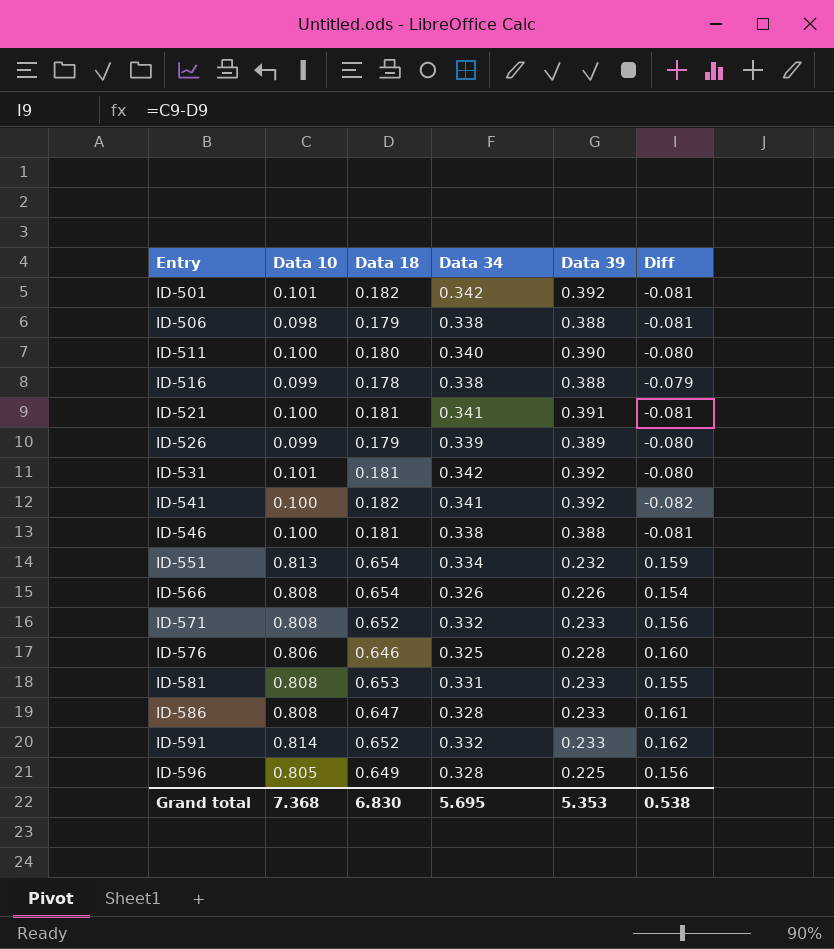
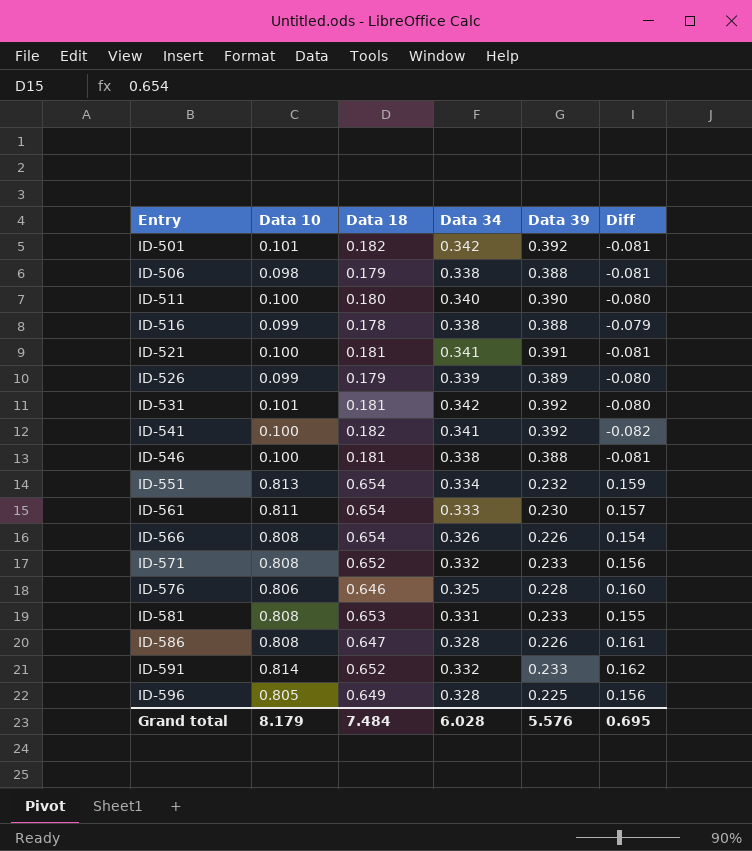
row ID-561: none -> 0.811 | 0.654 | 0.333 | 0.230 | 0.157
ID-586 | Data 39: 0.233 -> 0.226
Grand total | Data 10: 7.368 -> 8.179
Grand total | Data 18: 6.830 -> 7.484
Grand total | Data 34: 5.695 -> 6.028
Grand total | Data 39: 5.353 -> 5.576
Grand total | Diff: 0.538 -> 0.695

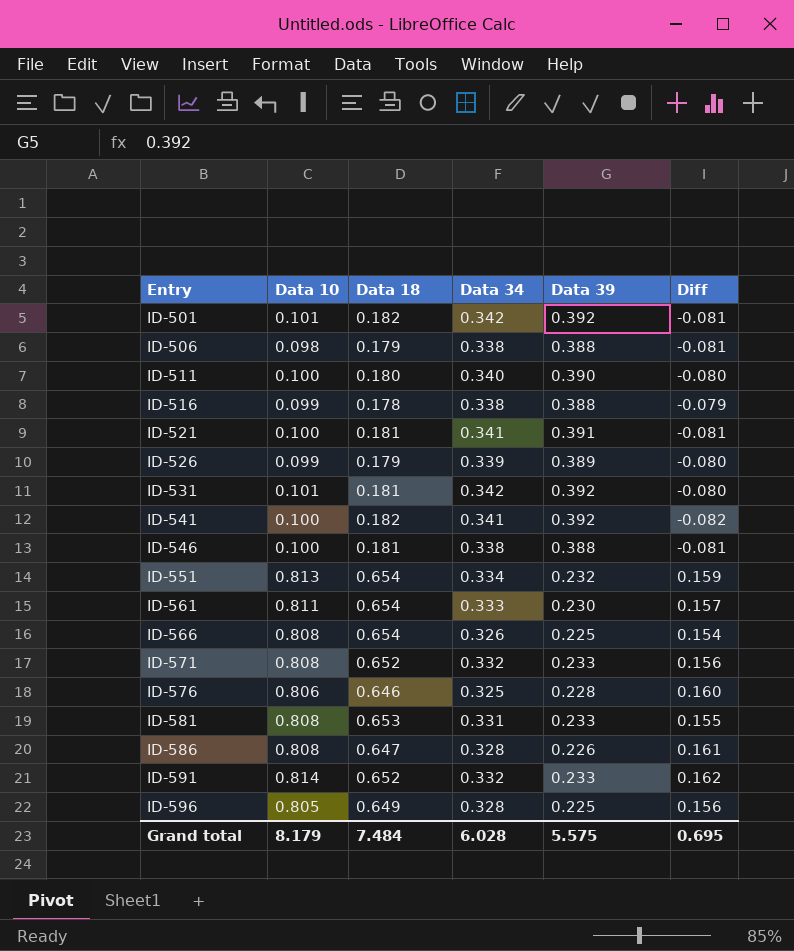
ID-566 | Data 39: 0.226 -> 0.225
Grand total | Data 39: 5.576 -> 5.575

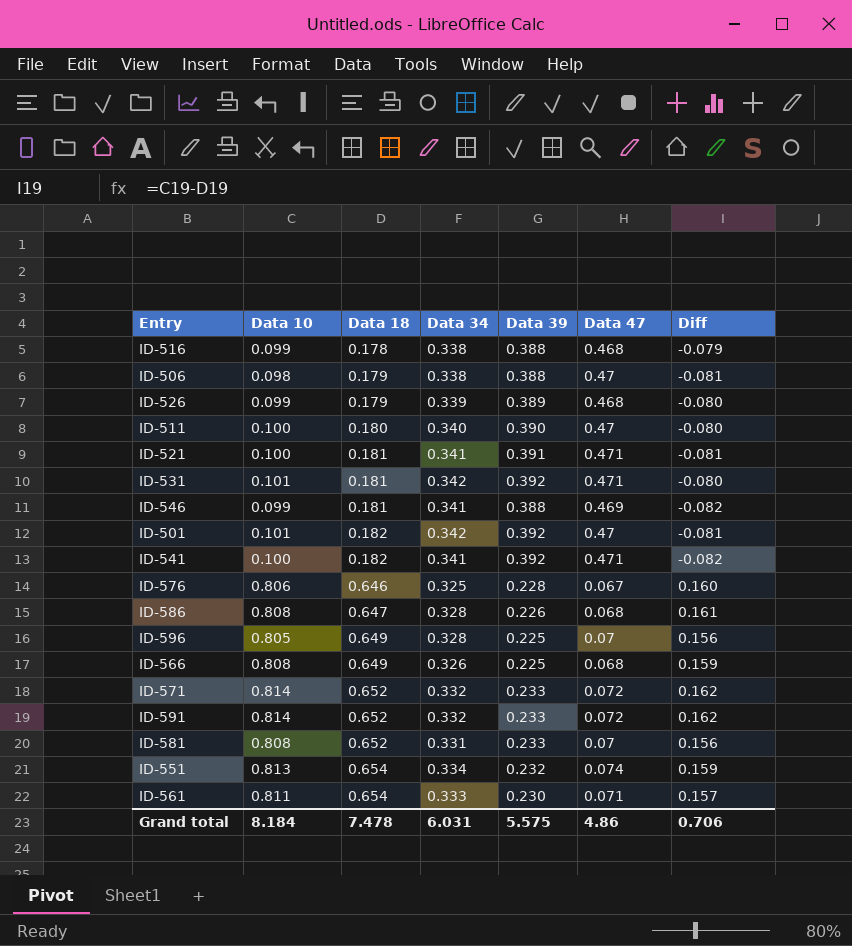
row order: Entry ascending -> Data 18 ascending
column Data 47 | position: none -> 6
ID-546 | Data 10: 0.100 -> 0.099
ID-546 | Data 34: 0.338 -> 0.341
ID-546 | Diff: -0.081 -> -0.082
ID-566 | Data 18: 0.654 -> 0.649
ID-566 | Diff: 0.154 -> 0.159
ID-571 | Data 10: 0.808 -> 0.814
ID-571 | Diff: 0.156 -> 0.162
ID-581 | Data 18: 0.653 -> 0.652
ID-581 | Diff: 0.155 -> 0.156
Grand total | Data 10: 8.179 -> 8.184
Grand total | Data 18: 7.484 -> 7.478
Grand total | Data 34: 6.028 -> 6.031
Grand total | Diff: 0.695 -> 0.706

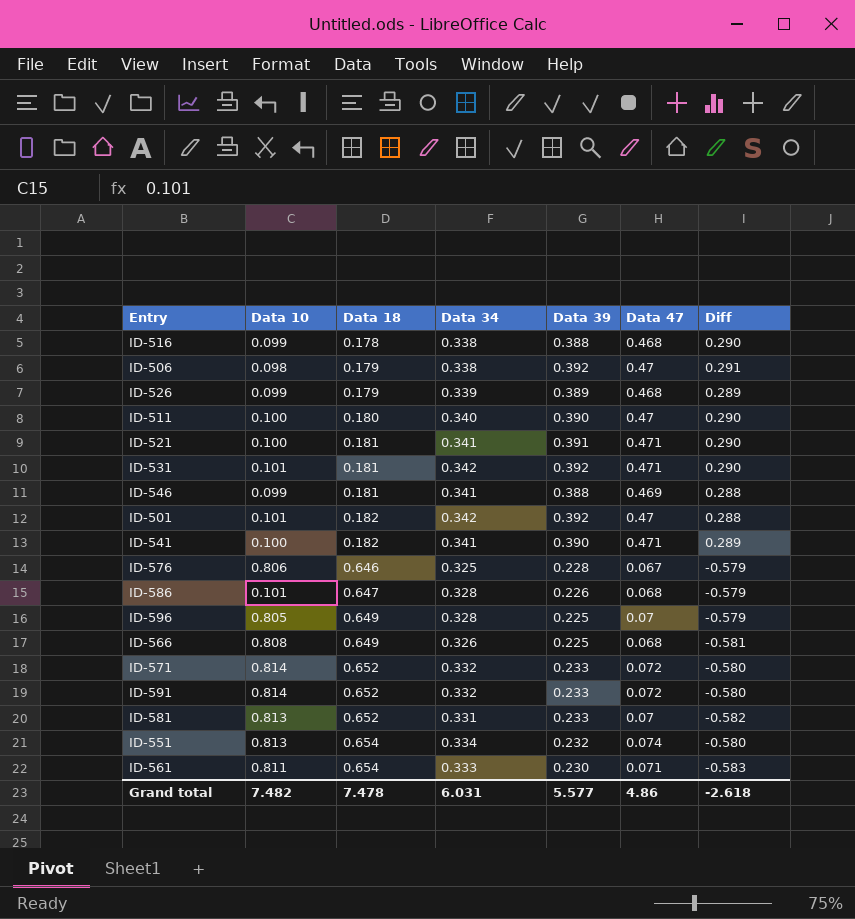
column Diff | formula: [Data 10] - [Data 18] -> [Data 47] - [Data 18]
ID-506 | Data 39: 0.388 -> 0.392
ID-541 | Data 39: 0.392 -> 0.390
ID-586 | Data 10: 0.808 -> 0.101
ID-581 | Data 10: 0.808 -> 0.813
Grand total | Data 10: 8.184 -> 7.482
Grand total | Data 39: 5.575 -> 5.577
Grand total | Diff: 0.706 -> -2.618

